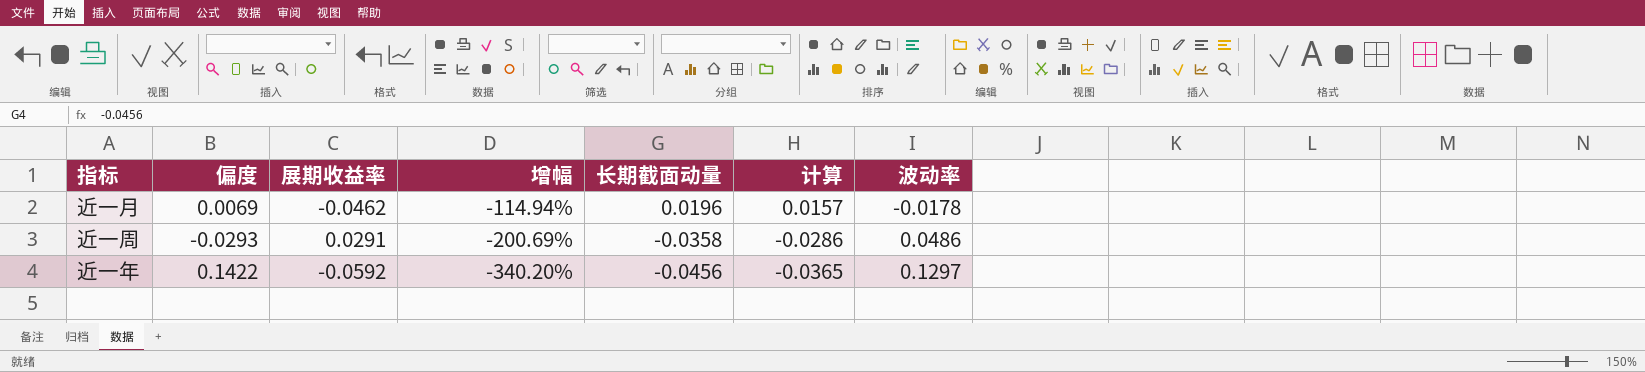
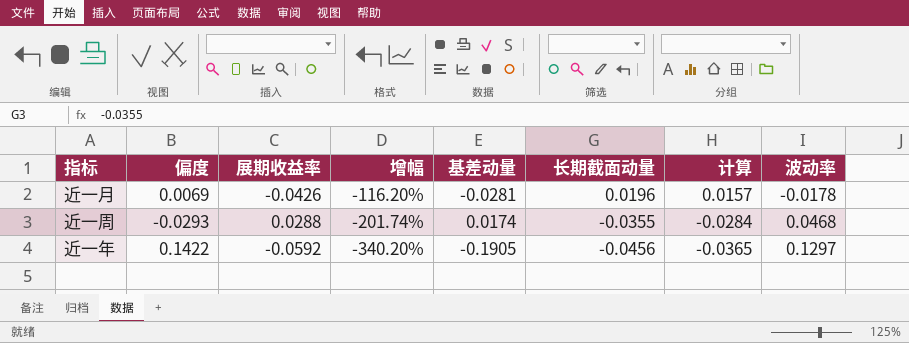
column 基差动量 | position: none -> 5
近一月 | 展期收益率: -0.0462 -> -0.0426
近一月 | 增幅: -114.94% -> -116.20%
近一周 | 展期收益率: 0.0291 -> 0.0288
近一周 | 增幅: -200.69% -> -201.74%
近一周 | 长期截面动量: -0.0358 -> -0.0355
近一周 | 计算: -0.0286 -> -0.0284
近一周 | 波动率: 0.0486 -> 0.0468

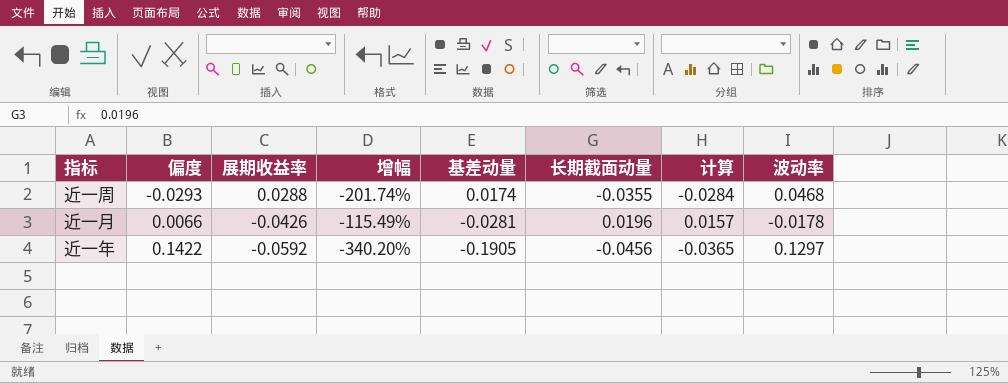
row order: 增幅 descending -> 偏度 ascending
近一月 | 偏度: 0.0069 -> 0.0066
近一月 | 增幅: -116.20% -> -115.49%

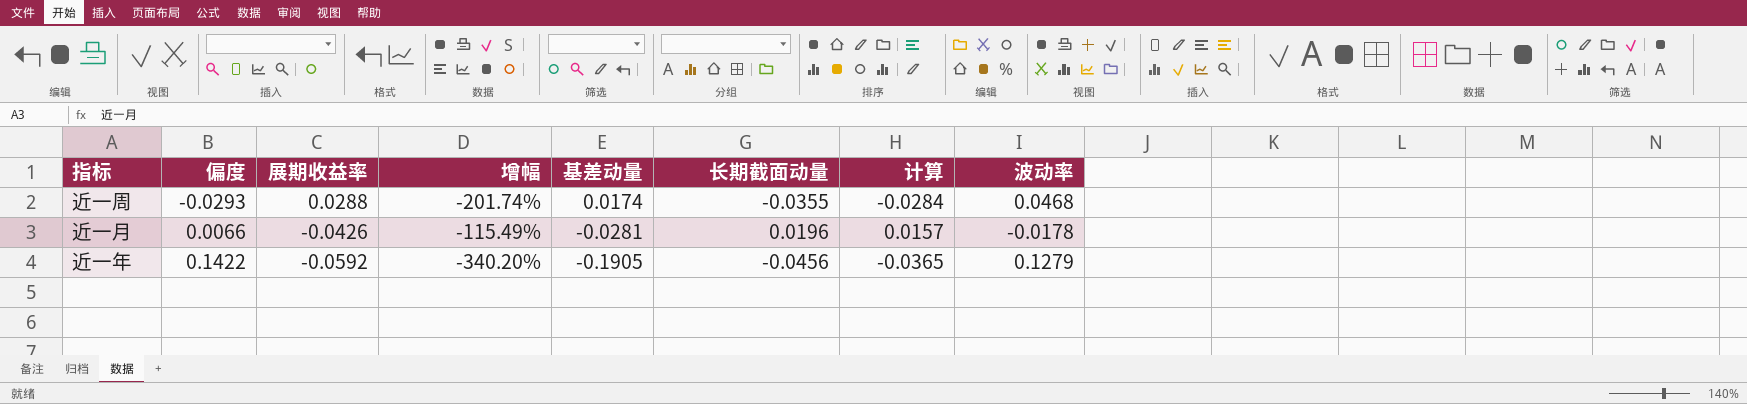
近一年 | 波动率: 0.1297 -> 0.1279

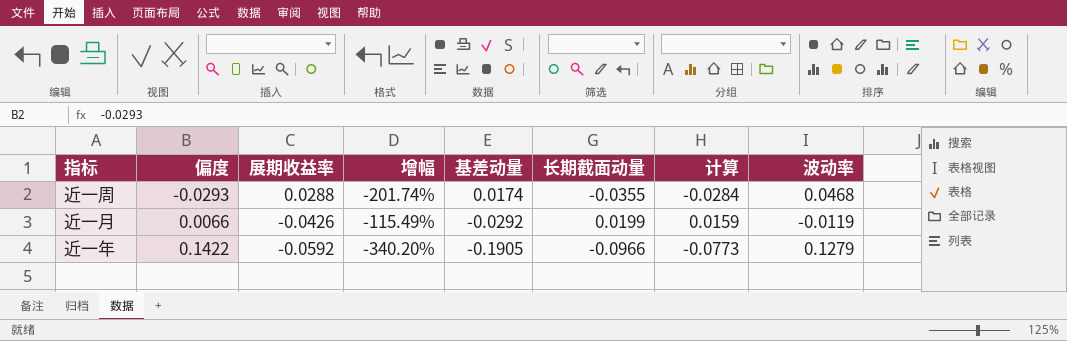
近一月 | 基差动量: -0.0281 -> -0.0292
近一月 | 长期截面动量: 0.0196 -> 0.0199
近一月 | 计算: 0.0157 -> 0.0159
近一月 | 波动率: -0.0178 -> -0.0119
近一年 | 长期截面动量: -0.0456 -> -0.0966
近一年 | 计算: -0.0365 -> -0.0773

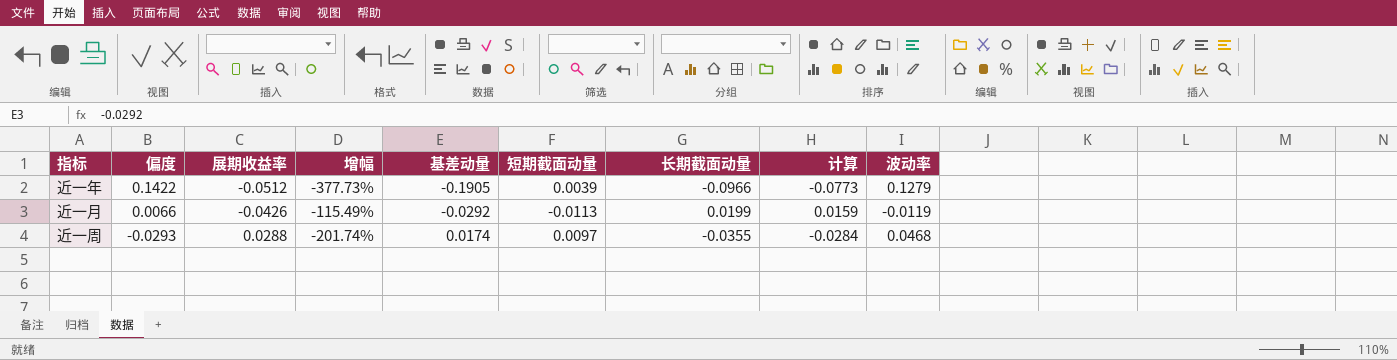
row order: 偏度 ascending -> 偏度 descending
column 短期截面动量 | position: none -> 6
近一年 | 展期收益率: -0.0592 -> -0.0512
近一年 | 增幅: -340.20% -> -377.73%

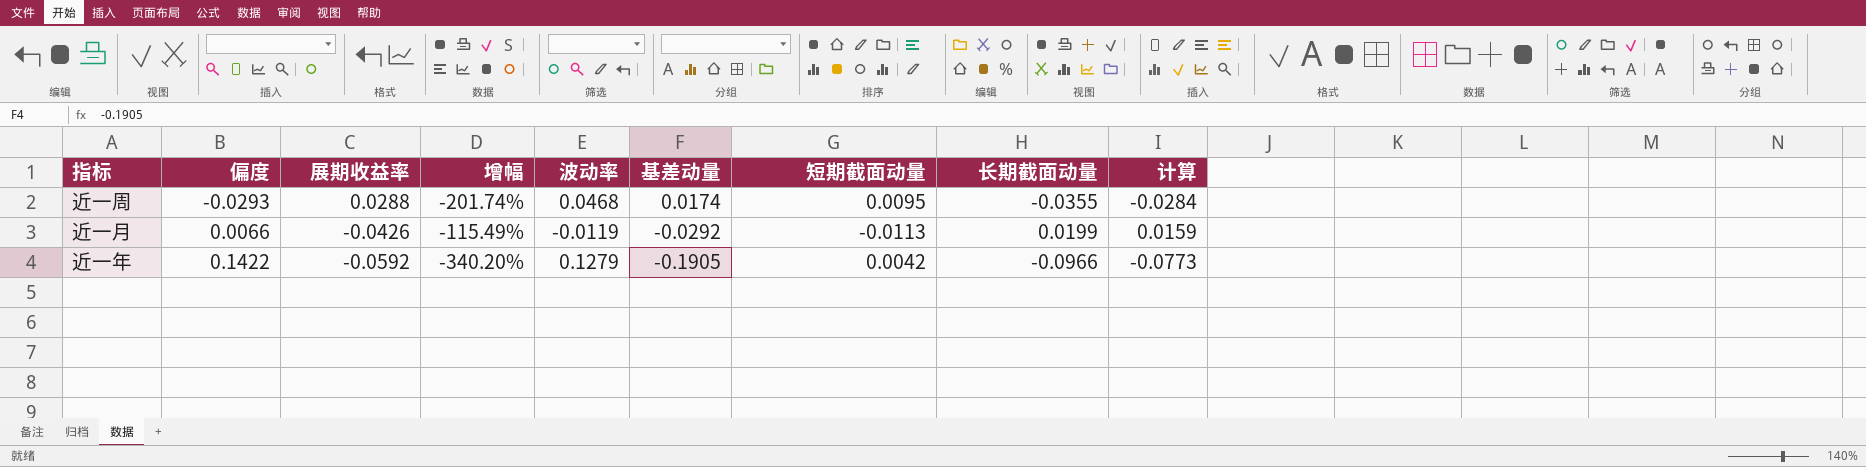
row order: 偏度 descending -> 偏度 ascending
column 波动率 | position: 9 -> 5
近一周 | 短期截面动量: 0.0097 -> 0.0095
近一年 | 展期收益率: -0.0512 -> -0.0592
近一年 | 增幅: -377.73% -> -340.20%
近一年 | 短期截面动量: 0.0039 -> 0.0042

